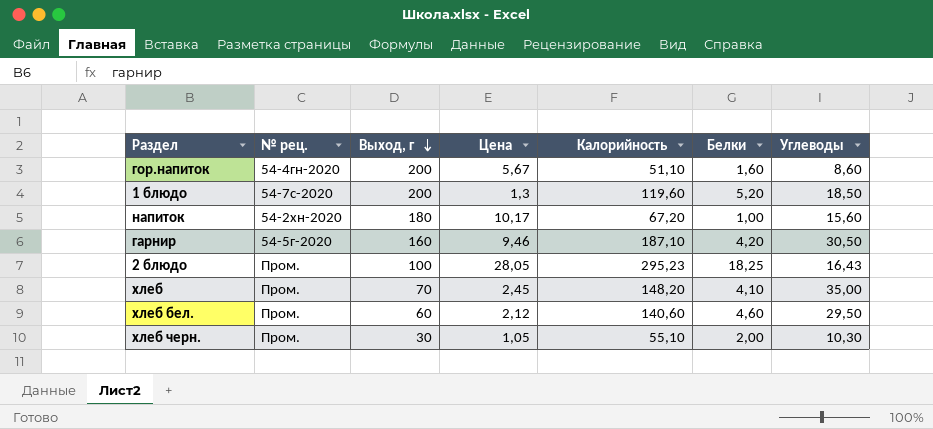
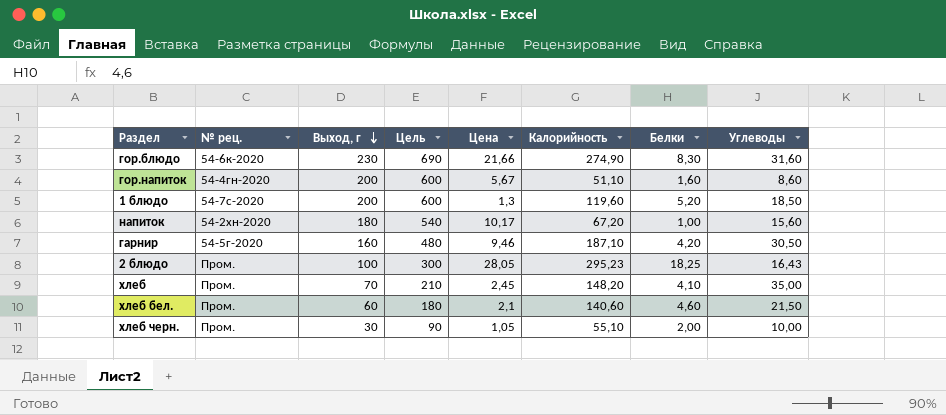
column Цель | formula: none -> [Выход, г] * 3
row гор.блюдо: none -> 54-6к-2020 | 230 | 690 | 21,66 | 274,90 | 8,30 | 31,60
хлеб бел. | Цена: 2,12 -> 2,1
хлеб бел. | Углеводы: 29,50 -> 21,50
хлеб черн. | Углеводы: 10,30 -> 10,00

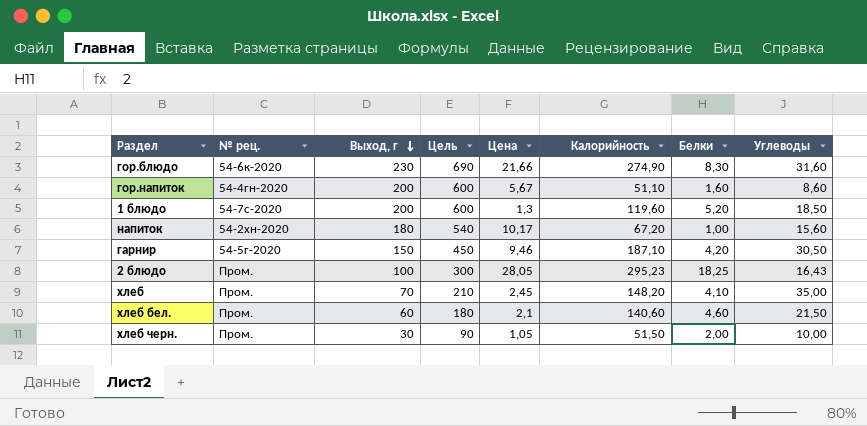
гарнир | Выход, г: 160 -> 150
гарнир | Цель: 480 -> 450
хлеб черн. | Калорийность: 55,10 -> 51,50

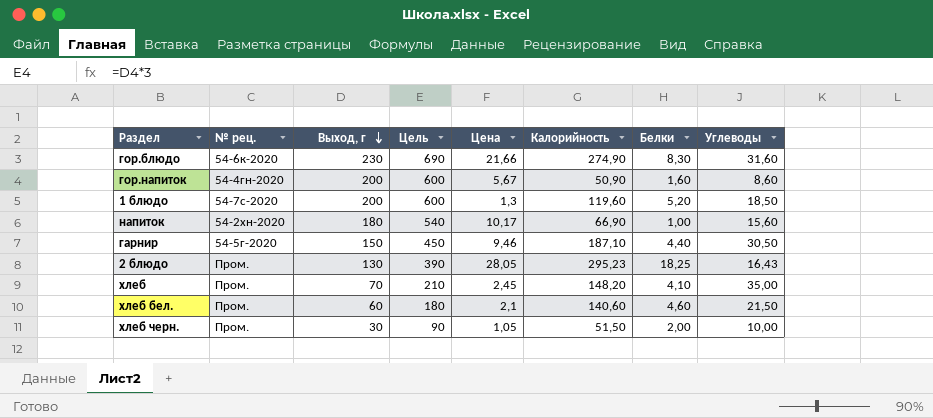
гор.напиток | Калорийность: 51,10 -> 50,90
напиток | Калорийность: 67,20 -> 66,90
гарнир | Белки: 4,20 -> 4,40
2 блюдо | Выход, г: 100 -> 130
2 блюдо | Цель: 300 -> 390

